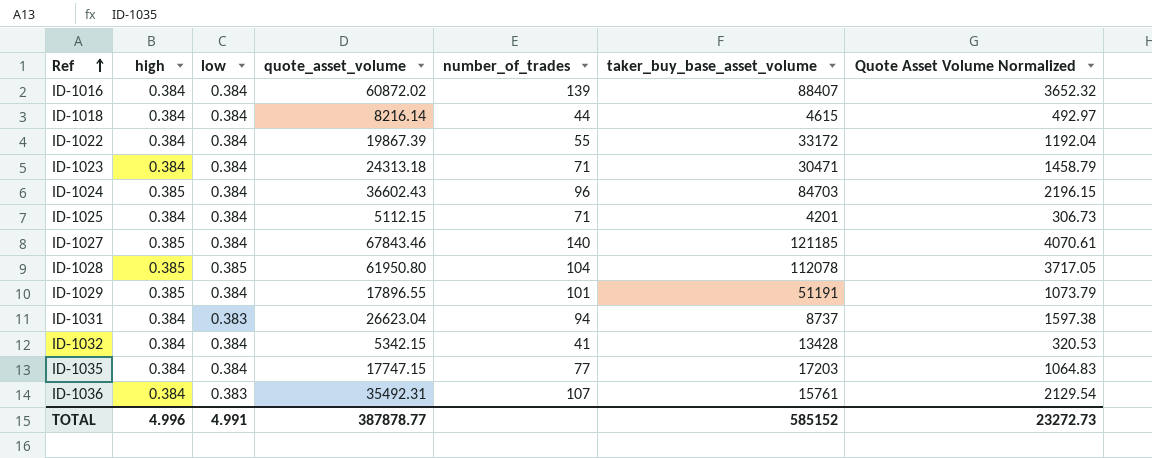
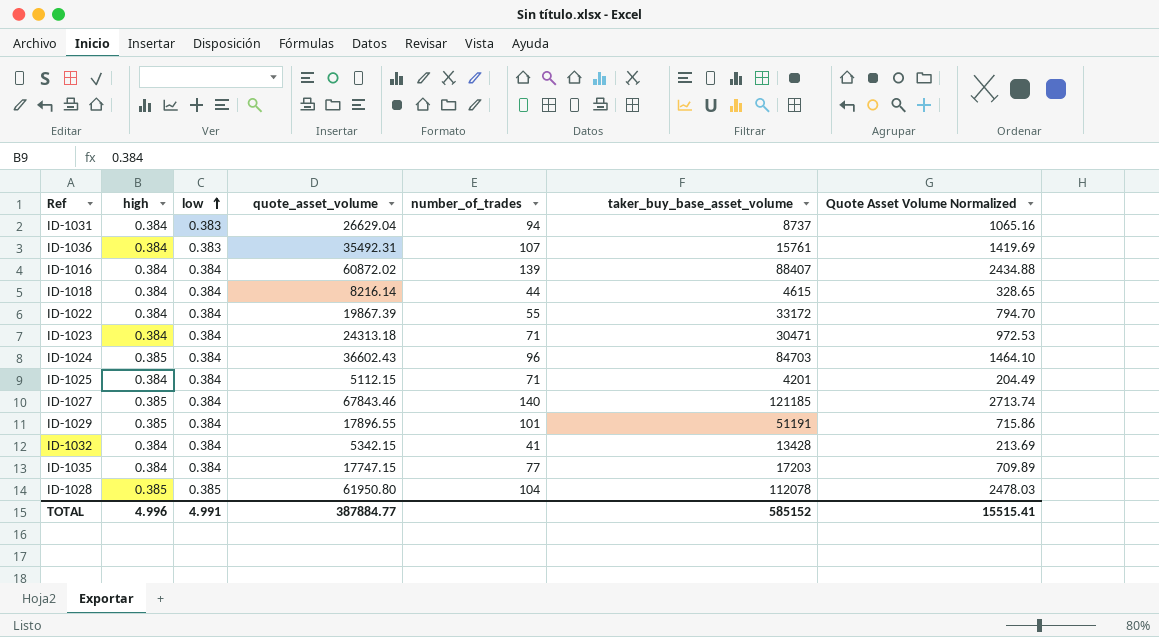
row order: Ref ascending -> low ascending
column Quote Asset Volume Normalized | formula: [quote_asset_volume] * 0.06 -> [quote_asset_volume] * 0.04
ID-1031 | quote_asset_volume: 26623.04 -> 26629.04
TOTAL | quote_asset_volume: 387878.77 -> 387884.77
TOTAL | Quote Asset Volume Normalized: 23272.73 -> 15515.41

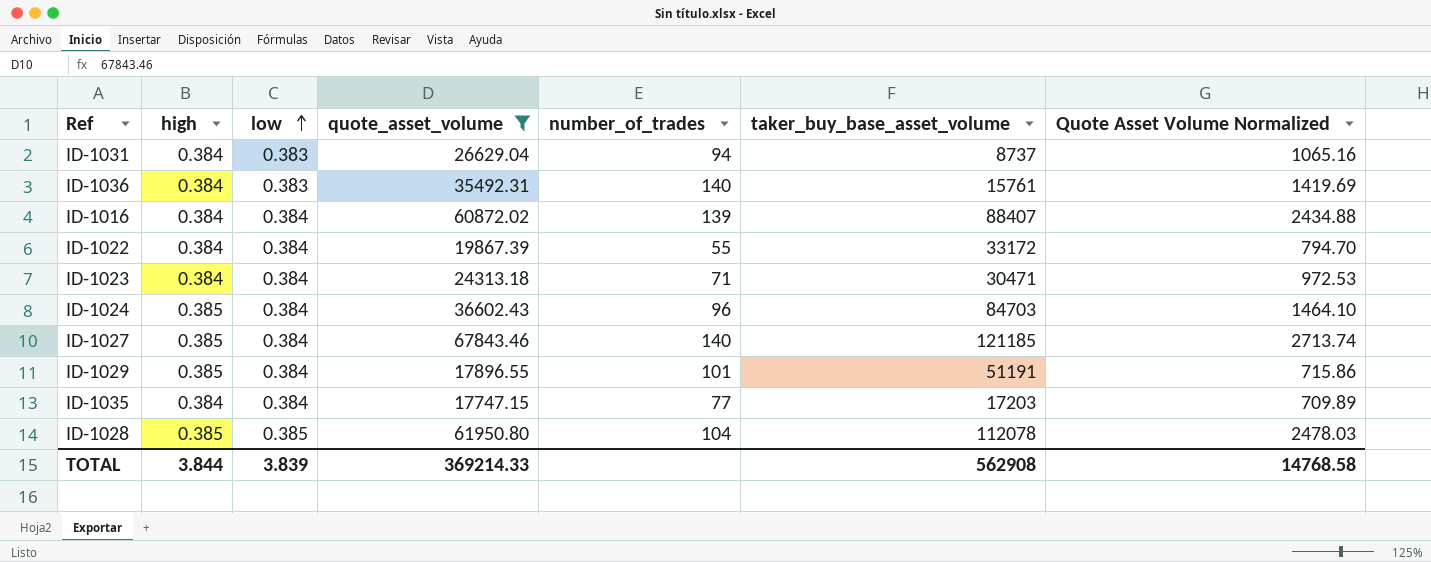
filter: none -> quote_asset_volume >= 17747.15
ID-1036 | number_of_trades: 107 -> 140
TOTAL | high: 4.996 -> 3.844
TOTAL | low: 4.991 -> 3.839
TOTAL | quote_asset_volume: 387884.77 -> 369214.33
TOTAL | taker_buy_base_asset_volume: 585152 -> 562908
TOTAL | Quote Asset Volume Normalized: 15515.41 -> 14768.58

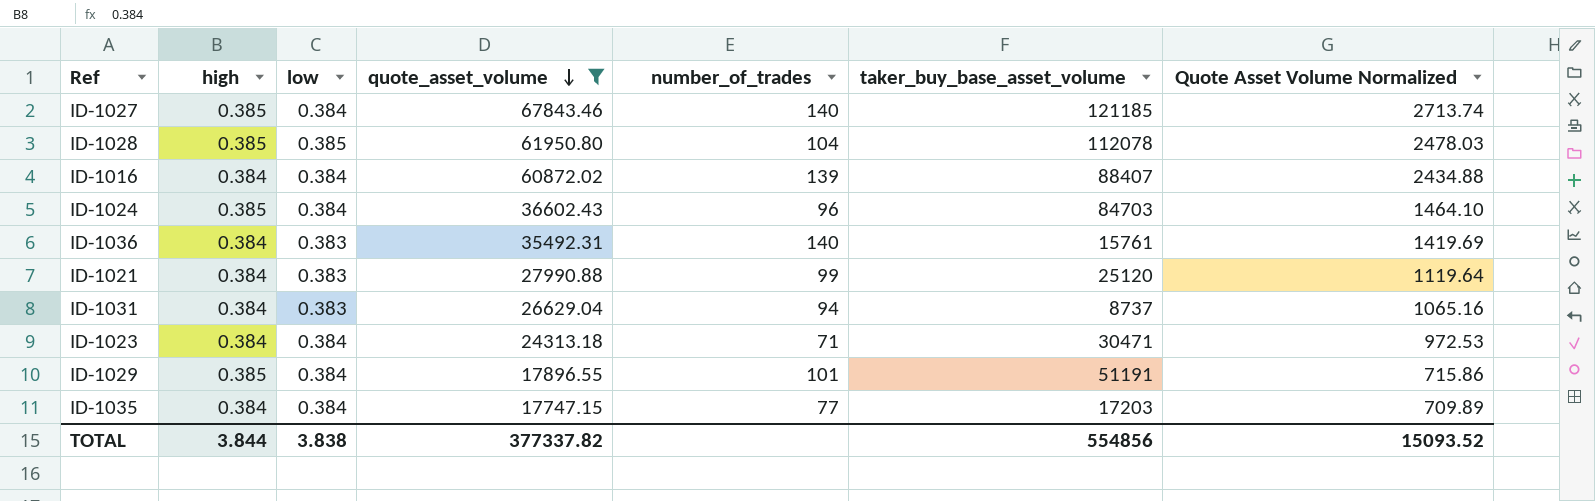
row order: low ascending -> quote_asset_volume descending
row ID-1022: 0.384 | 0.384 | 19867.39 | 55 | 33172 | 794.70 -> none
row ID-1021: none -> 0.384 | 0.383 | 27990.88 | 99 | 25120 | 1119.64
TOTAL | low: 3.839 -> 3.838
TOTAL | quote_asset_volume: 369214.33 -> 377337.82
TOTAL | taker_buy_base_asset_volume: 562908 -> 554856
TOTAL | Quote Asset Volume Normalized: 14768.58 -> 15093.52

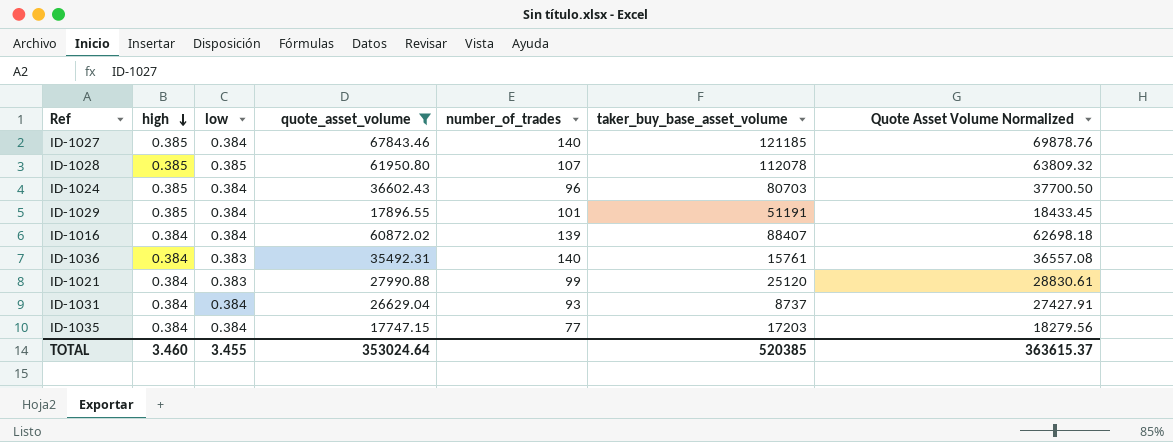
row order: quote_asset_volume descending -> high descending
column Quote Asset Volume Normalized | formula: [quote_asset_volume] * 0.04 -> [quote_asset_volume] * 1.03
row ID-1023: 0.384 | 0.384 | 24313.18 | 71 | 30471 | 972.53 -> none
ID-1028 | number_of_trades: 104 -> 107
ID-1024 | taker_buy_base_asset_volume: 84703 -> 80703
ID-1031 | low: 0.383 -> 0.384
ID-1031 | number_of_trades: 94 -> 93
TOTAL | high: 3.844 -> 3.460
TOTAL | low: 3.838 -> 3.455
TOTAL | quote_asset_volume: 377337.82 -> 353024.64
TOTAL | taker_buy_base_asset_volume: 554856 -> 520385
TOTAL | Quote Asset Volume Normalized: 15093.52 -> 363615.37

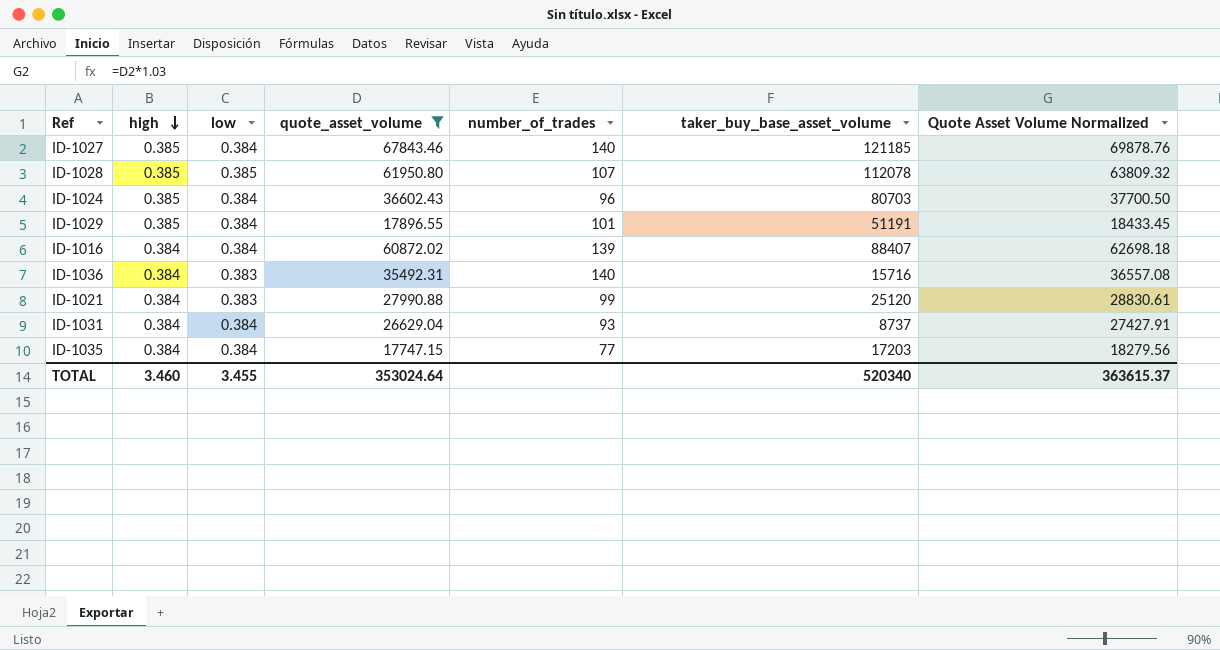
ID-1036 | taker_buy_base_asset_volume: 15761 -> 15716
TOTAL | taker_buy_base_asset_volume: 520385 -> 520340

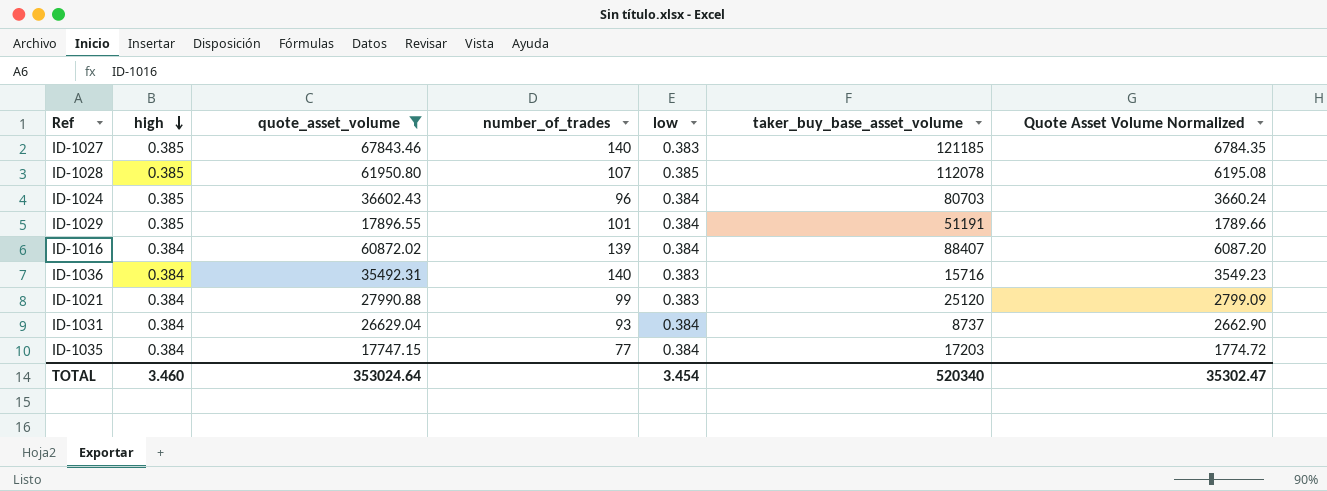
column low | position: 3 -> 5
column Quote Asset Volume Normalized | formula: [quote_asset_volume] * 1.03 -> [quote_asset_volume] * 0.1
ID-1027 | low: 0.384 -> 0.383
TOTAL | low: 3.455 -> 3.454
TOTAL | Quote Asset Volume Normalized: 363615.37 -> 35302.47

